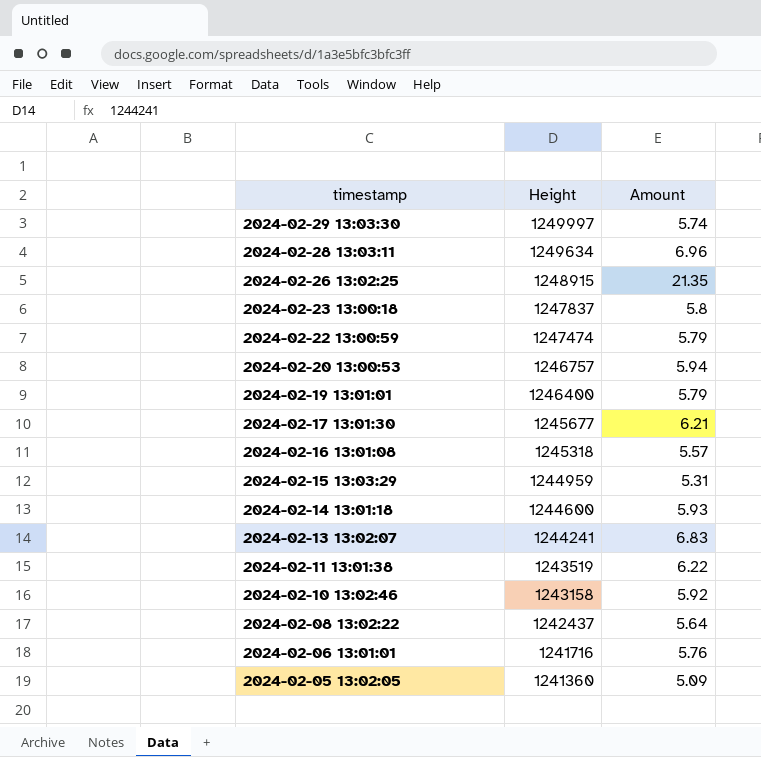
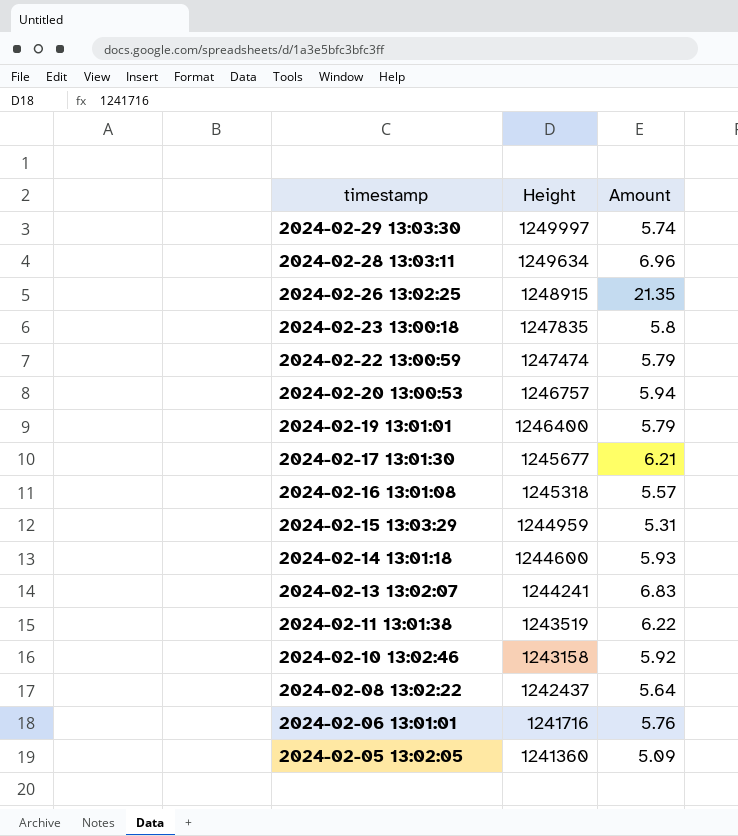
2024-02-23 13:00:18 | Height: 1247837 -> 1247835

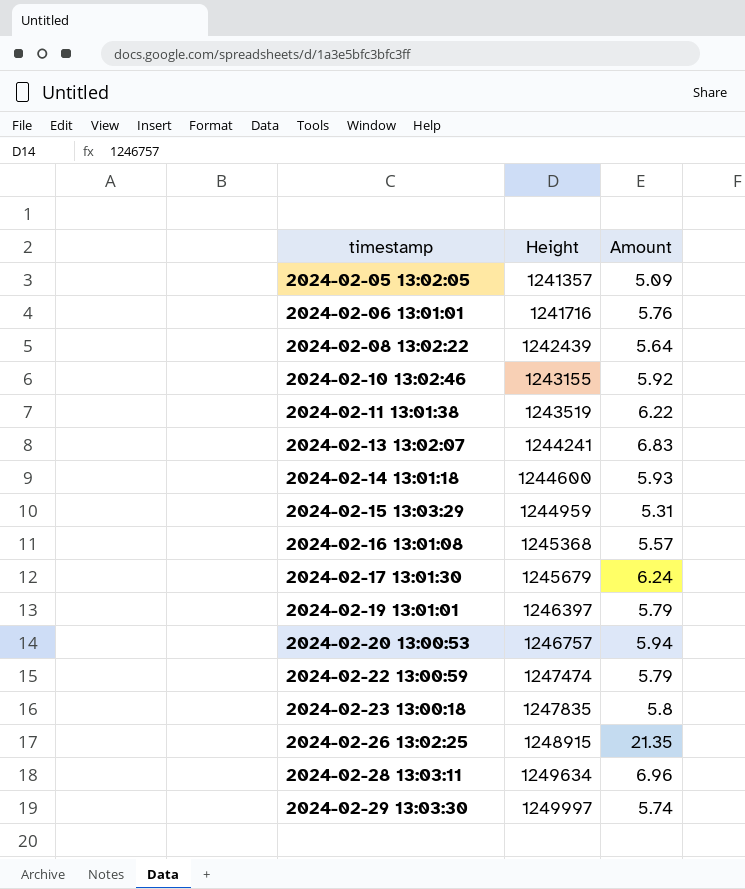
row order: timestamp descending -> timestamp ascending
2024-02-05 13:02:05 | Height: 1241360 -> 1241357
2024-02-08 13:02:22 | Height: 1242437 -> 1242439
2024-02-10 13:02:46 | Height: 1243158 -> 1243155
2024-02-16 13:01:08 | Height: 1245318 -> 1245368
2024-02-17 13:01:30 | Height: 1245677 -> 1245679
2024-02-17 13:01:30 | Amount: 6.21 -> 6.24
2024-02-19 13:01:01 | Height: 1246400 -> 1246397

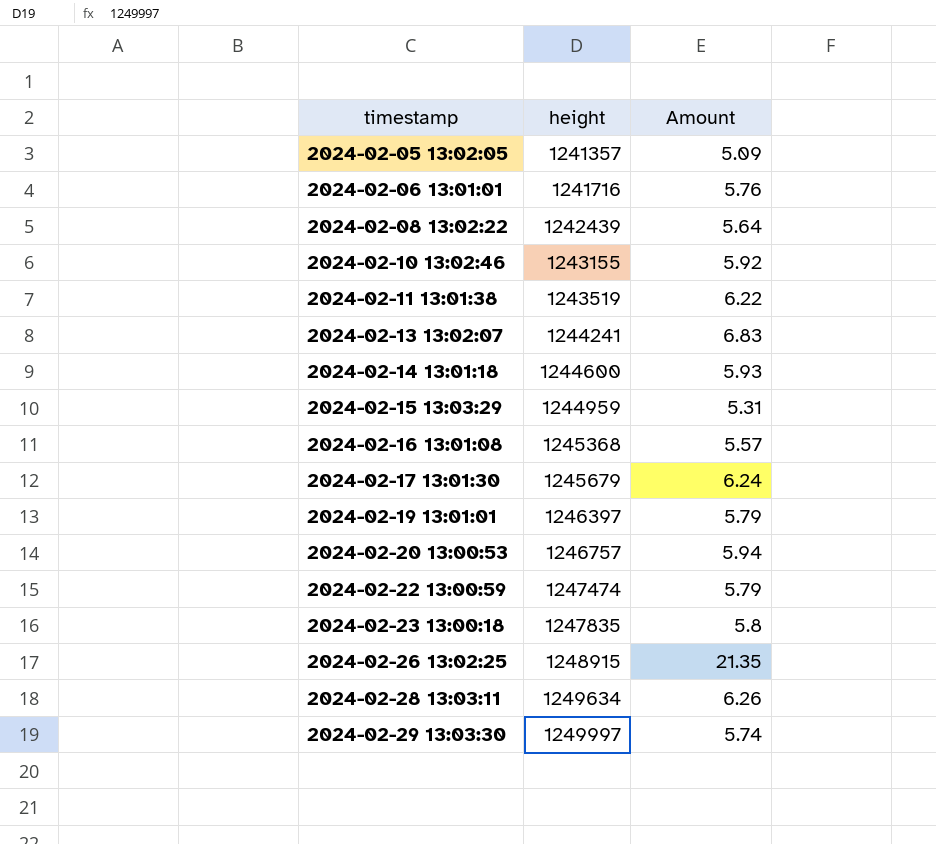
column name: Height -> height
2024-02-28 13:03:11 | Amount: 6.96 -> 6.26

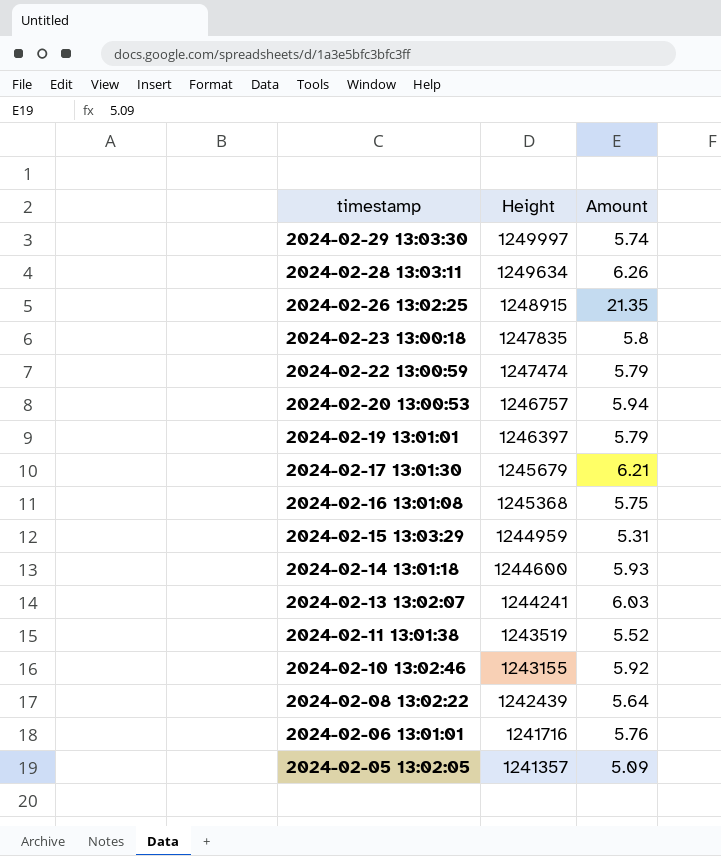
row order: timestamp ascending -> timestamp descending
column name: height -> Height
2024-02-17 13:01:30 | Amount: 6.24 -> 6.21
2024-02-16 13:01:08 | Amount: 5.57 -> 5.75
2024-02-13 13:02:07 | Amount: 6.83 -> 6.03
2024-02-11 13:01:38 | Amount: 6.22 -> 5.52

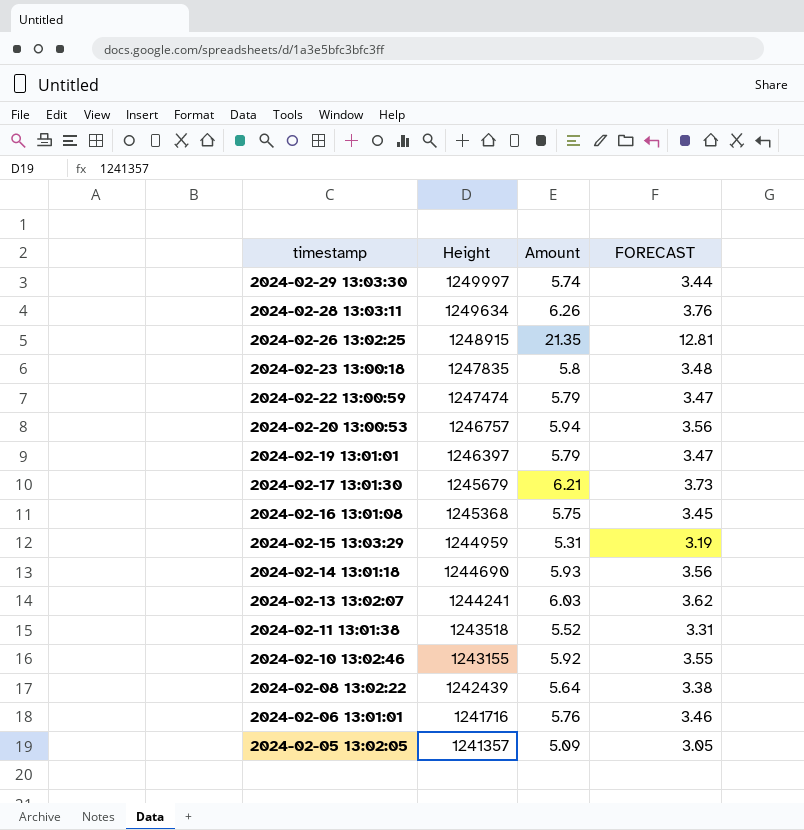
column FORECAST | formula: none -> [Amount] * 0.6
2024-02-14 13:01:18 | Height: 1244600 -> 1244690
2024-02-11 13:01:38 | Height: 1243519 -> 1243518

